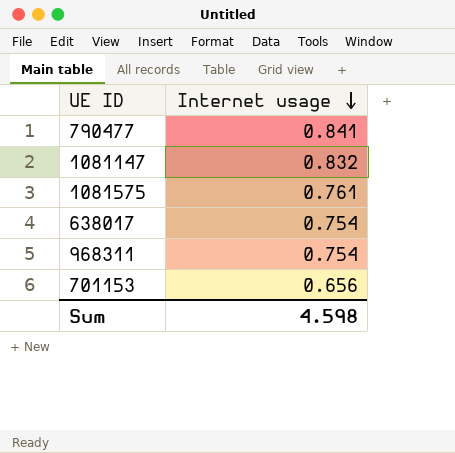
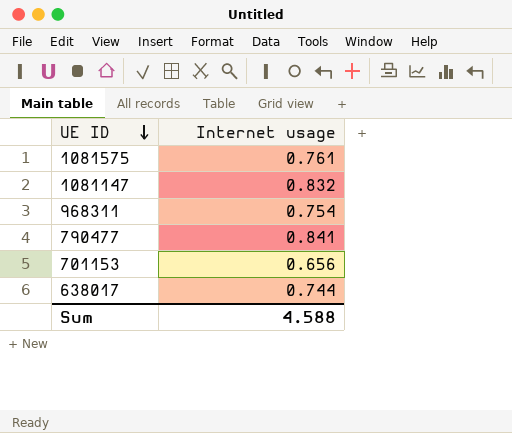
row order: Internet usage descending -> UE ID descending
638017 | Internet usage: 0.754 -> 0.744
Sum | Internet usage: 4.598 -> 4.588

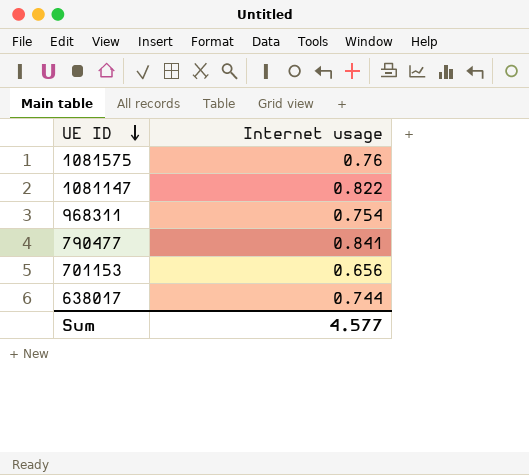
1081575 | Internet usage: 0.761 -> 0.76
1081147 | Internet usage: 0.832 -> 0.822
Sum | Internet usage: 4.588 -> 4.577

